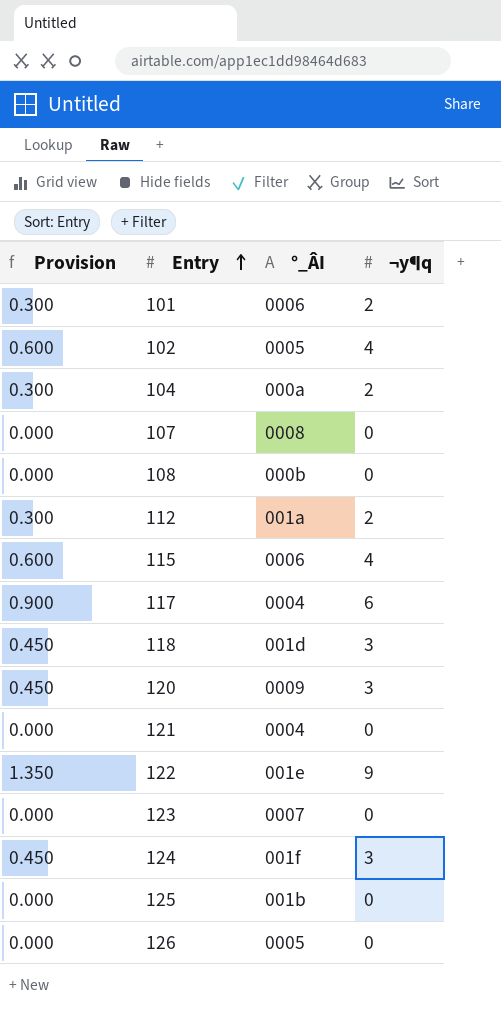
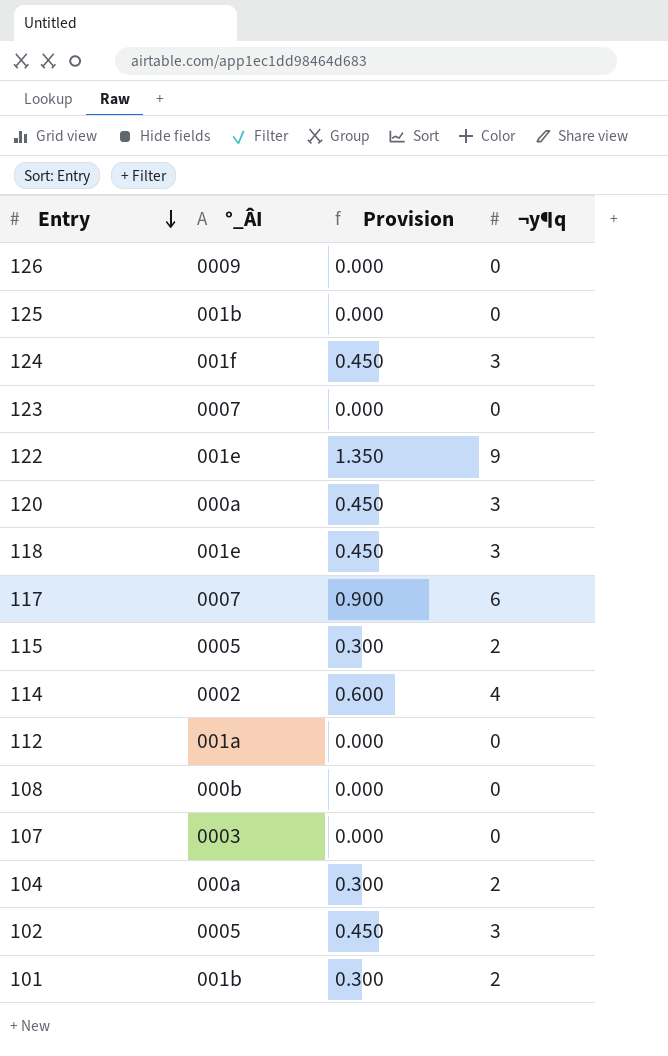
row order: Entry ascending -> Entry descending
column Provision | position: 1 -> 3
row 121: 0.000 | 0004 | 0 -> none
126 | °_ÂI: 0005 -> 0009
120 | °_ÂI: 0009 -> 000a
118 | °_ÂI: 001d -> 001e
117 | °_ÂI: 0004 -> 0007
115 | °_ÂI: 0006 -> 0005
115 | Provision: 0.600 -> 0.300
115 | ¬y¶q: 4 -> 2
row 114: none -> 0002 | 0.600 | 4
112 | Provision: 0.300 -> 0.000
112 | ¬y¶q: 2 -> 0
107 | °_ÂI: 0008 -> 0003
102 | Provision: 0.600 -> 0.450
102 | ¬y¶q: 4 -> 3
101 | °_ÂI: 0006 -> 001b

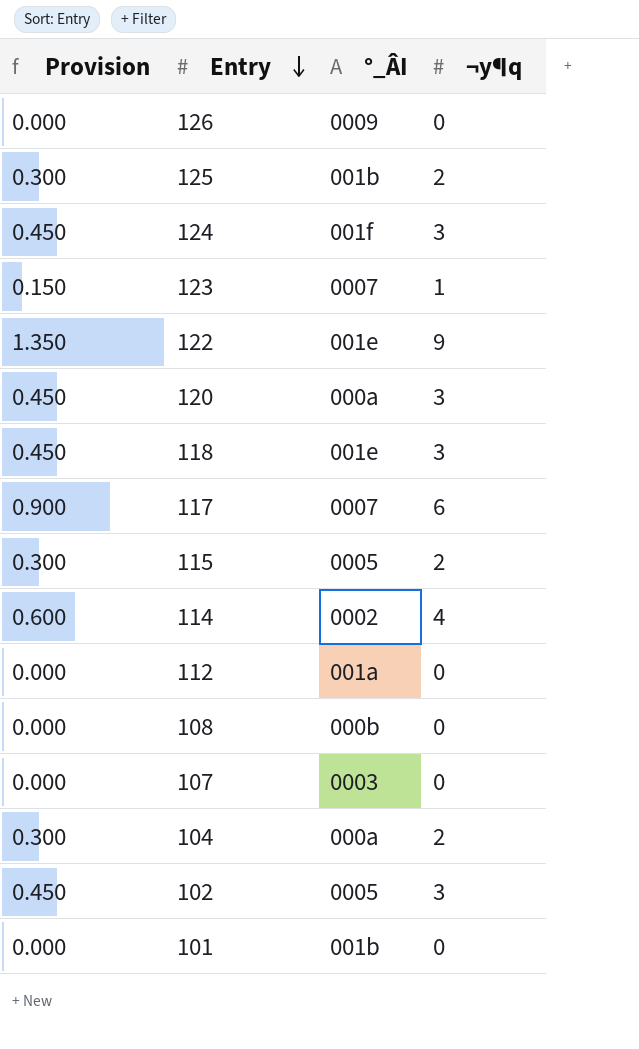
column Provision | position: 3 -> 1
125 | Provision: 0.000 -> 0.300
125 | ¬y¶q: 0 -> 2
123 | Provision: 0.000 -> 0.150
123 | ¬y¶q: 0 -> 1
101 | Provision: 0.300 -> 0.000
101 | ¬y¶q: 2 -> 0

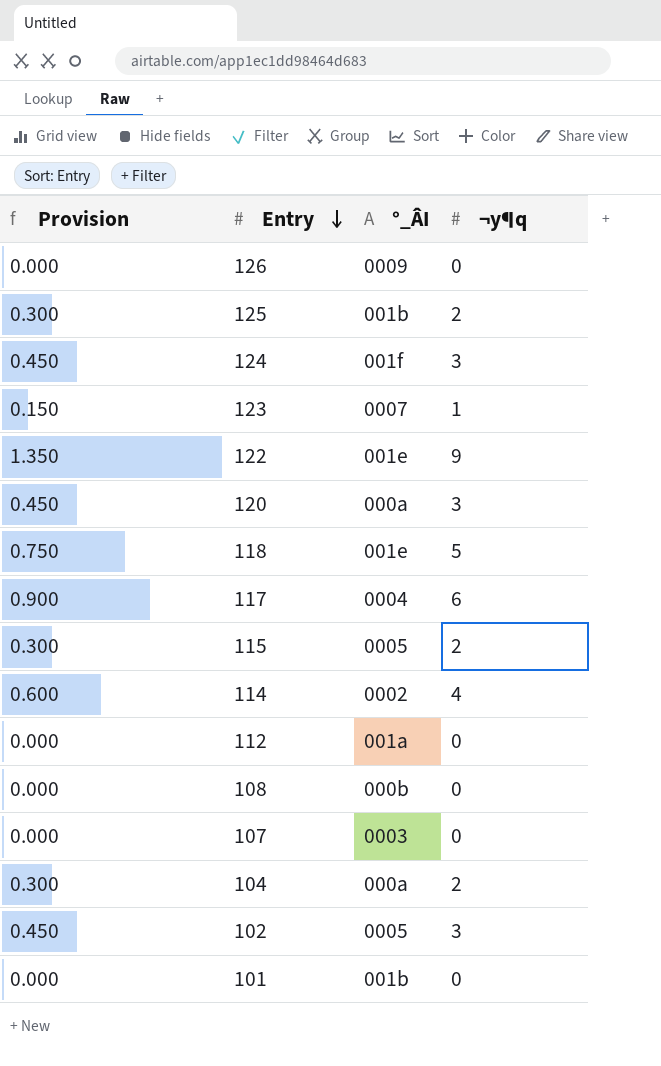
118 | Provision: 0.450 -> 0.750
118 | ¬y¶q: 3 -> 5
117 | °_ÂI: 0007 -> 0004

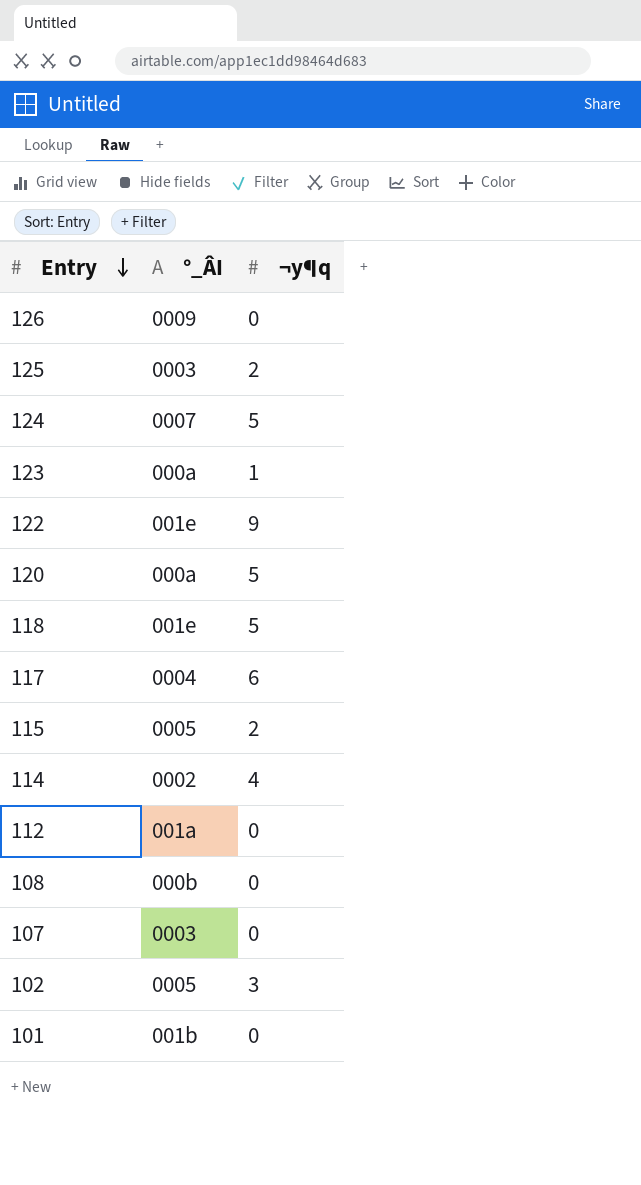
column Provision | formula: [¬y¶q] * 0.15 -> none
row 104: 0.300 | 000a | 2 -> none
125 | °_ÂI: 001b -> 0003
124 | °_ÂI: 001f -> 0007
124 | ¬y¶q: 3 -> 5
123 | °_ÂI: 0007 -> 000a
120 | ¬y¶q: 3 -> 5

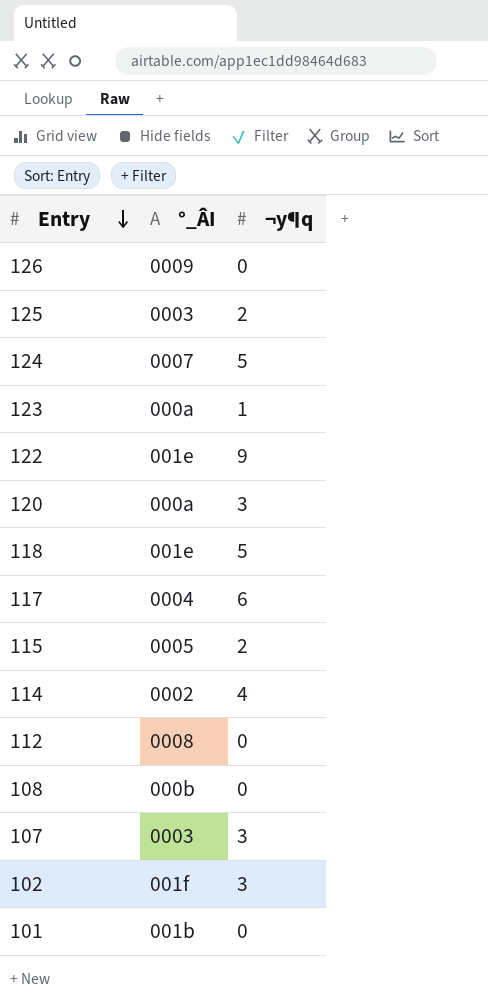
120 | ¬y¶q: 5 -> 3
112 | °_ÂI: 001a -> 0008
107 | ¬y¶q: 0 -> 3
102 | °_ÂI: 0005 -> 001f

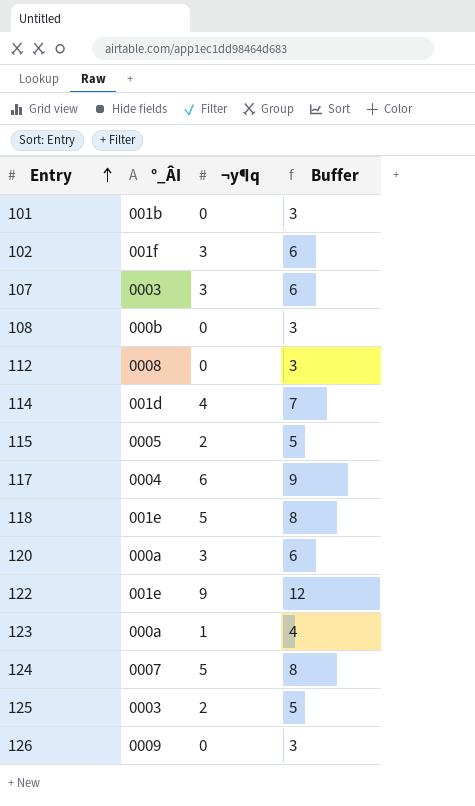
row order: Entry descending -> Entry ascending
column Buffer | formula: none -> [¬y¶q] + 3
114 | °_ÂI: 0002 -> 001d

